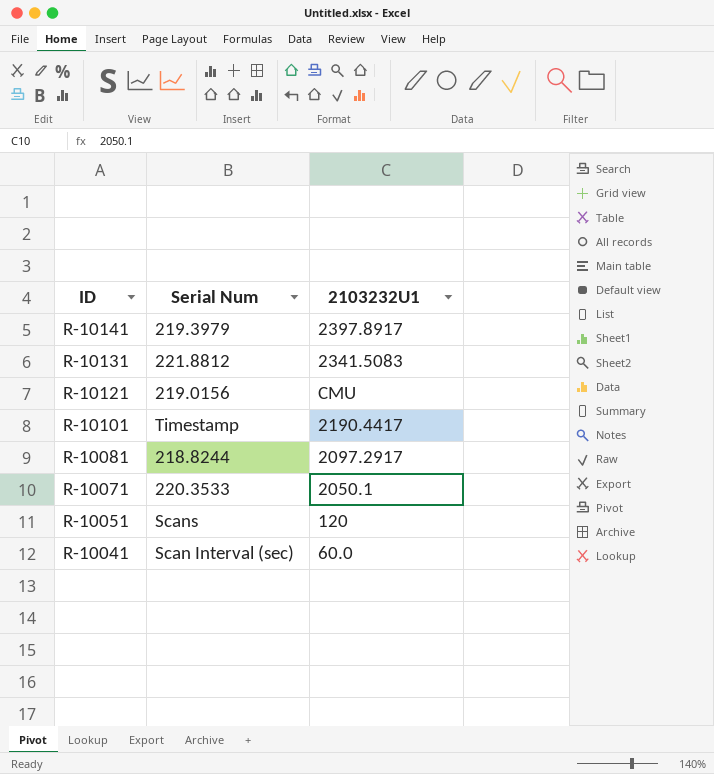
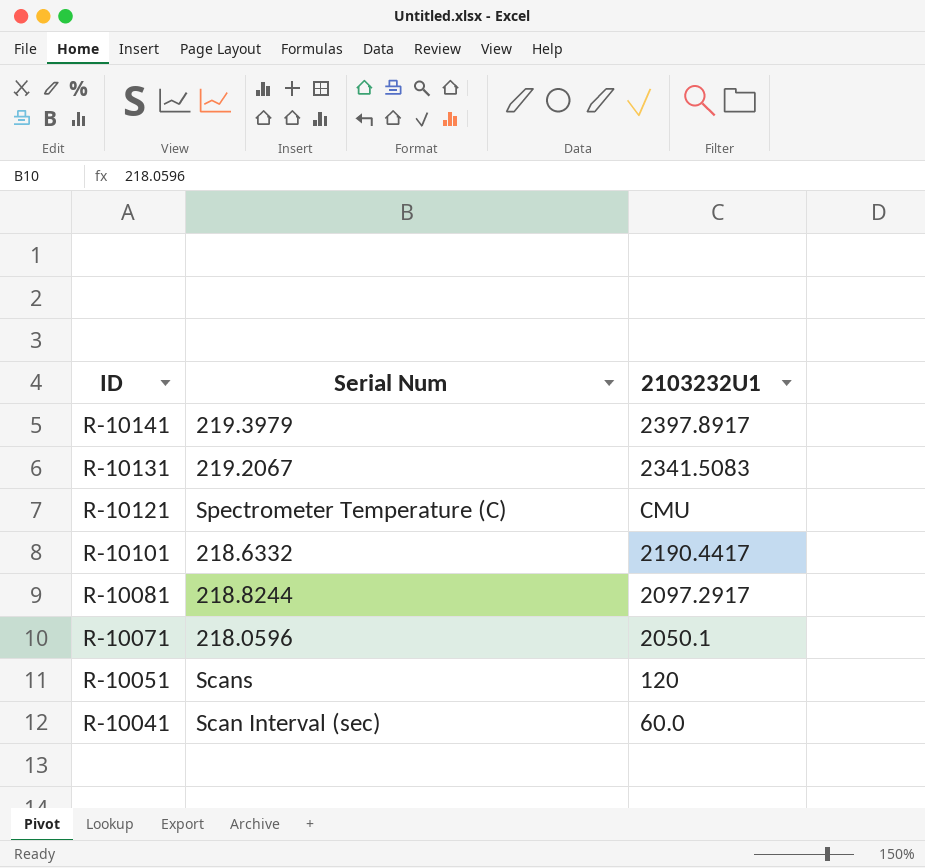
R-10131 | Serial Num: 221.8812 -> 219.2067
R-10121 | Serial Num: 219.0156 -> Spectrometer Temperature (C)
R-10101 | Serial Num: Timestamp -> 218.6332
R-10071 | Serial Num: 220.3533 -> 218.0596

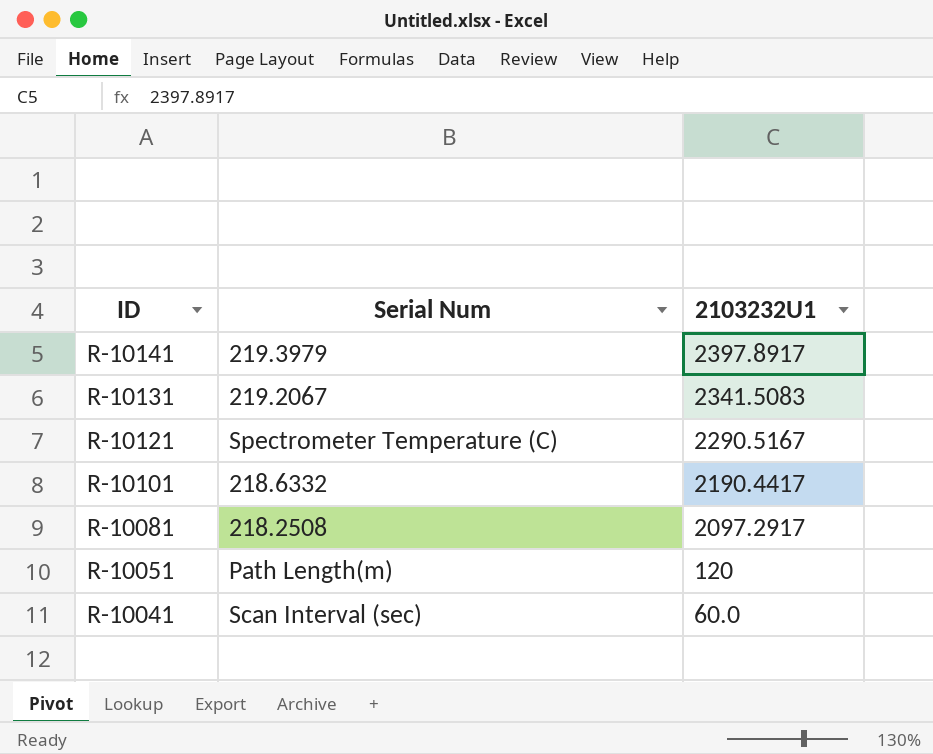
row R-10071: 218.0596 | 2050.1 -> none
R-10121 | 2103232U1: CMU -> 2290.5167
R-10081 | Serial Num: 218.8244 -> 218.2508
R-10051 | Serial Num: Scans -> Path Length(m)

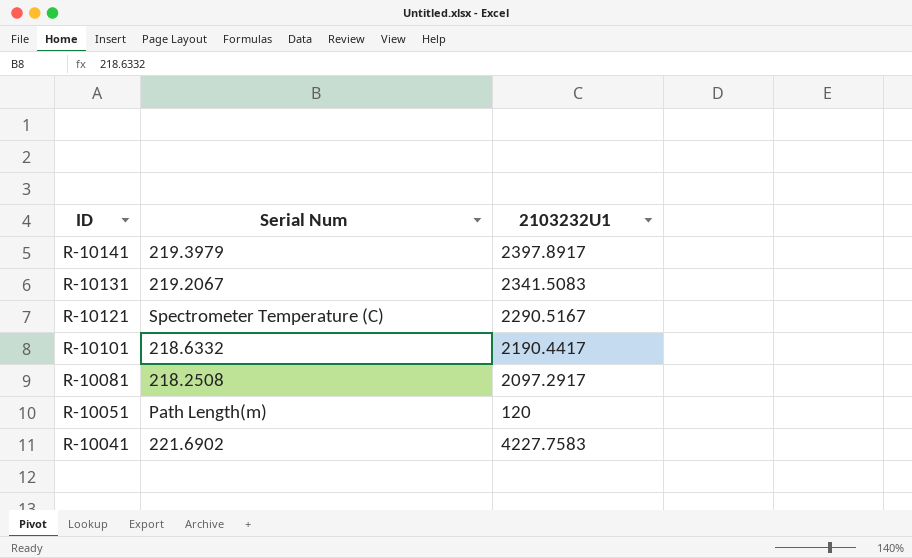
R-10041 | Serial Num: Scan Interval (sec) -> 221.6902
R-10041 | 2103232U1: 60.0 -> 4227.7583

